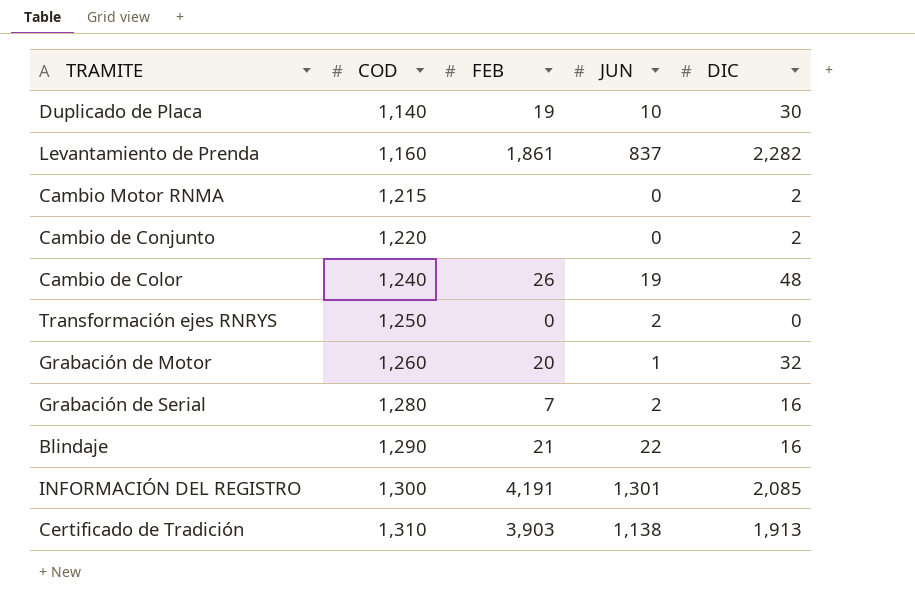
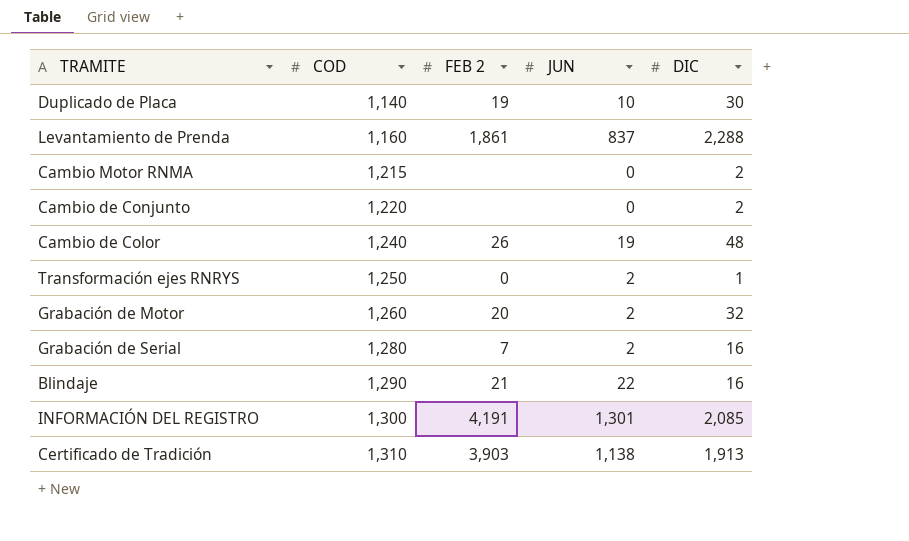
column name: FEB -> FEB 2
Levantamiento de Prenda | DIC: 2,282 -> 2,288
Transformación ejes RNRYS | DIC: 0 -> 1
Grabación de Motor | JUN: 1 -> 2

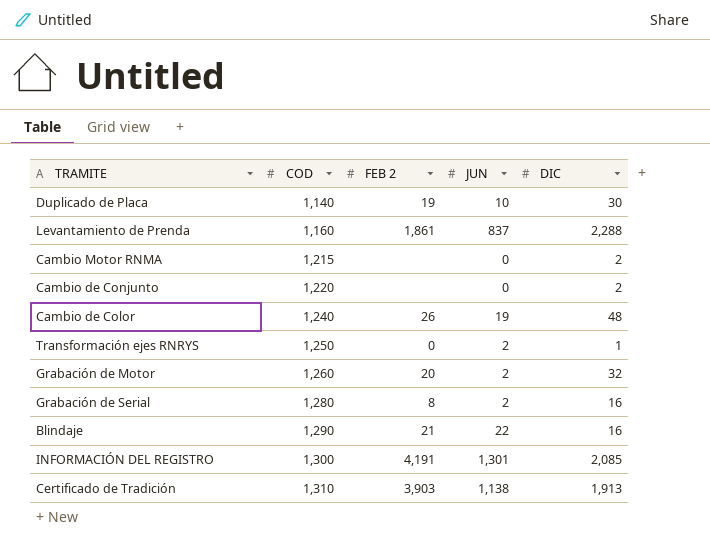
Grabación de Serial | FEB 2: 7 -> 8

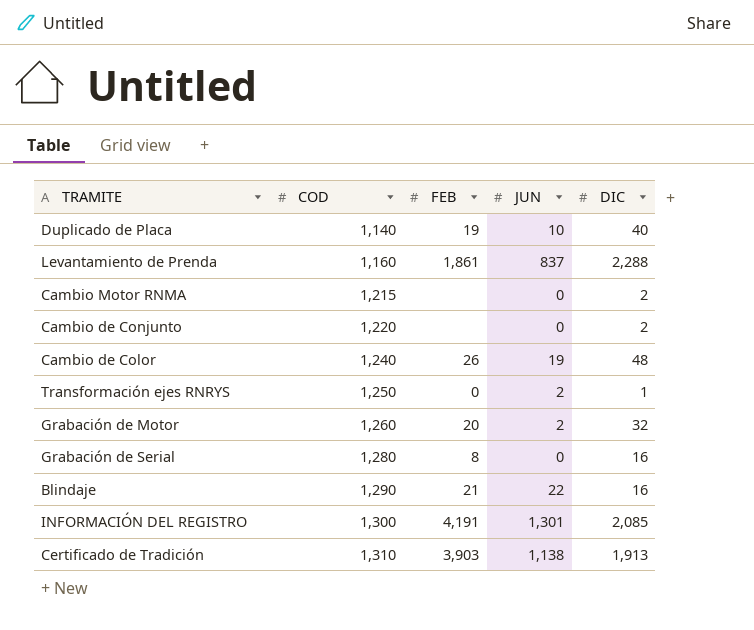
column name: FEB 2 -> FEB
Duplicado de Placa | DIC: 30 -> 40
Grabación de Serial | JUN: 2 -> 0

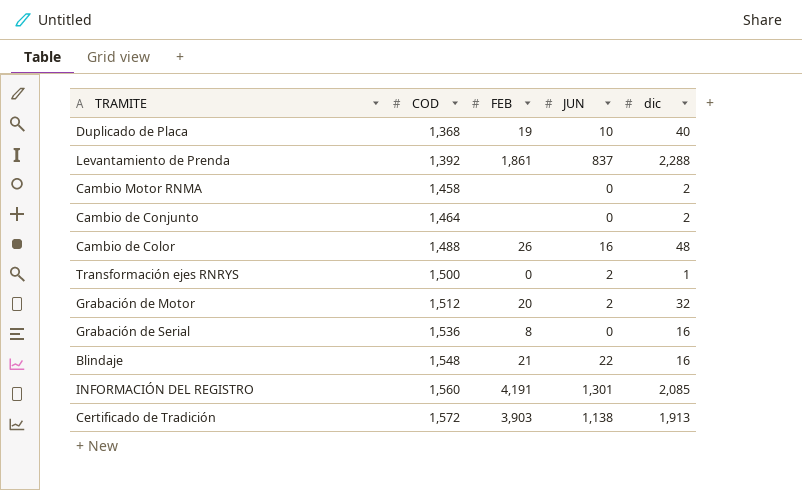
column name: DIC -> dic
Duplicado de Placa | COD: 1,140 -> 1,368
Levantamiento de Prenda | COD: 1,160 -> 1,392
Cambio Motor RNMA | COD: 1,215 -> 1,458
Cambio de Conjunto | COD: 1,220 -> 1,464
Cambio de Color | COD: 1,240 -> 1,488
Cambio de Color | JUN: 19 -> 16
Transformación ejes RNRYS | COD: 1,250 -> 1,500
Grabación de Motor | COD: 1,260 -> 1,512
Grabación de Serial | COD: 1,280 -> 1,536
Blindaje | COD: 1,290 -> 1,548
INFORMACIÓN DEL REGISTRO | COD: 1,300 -> 1,560
Certificado de Tradición | COD: 1,310 -> 1,572

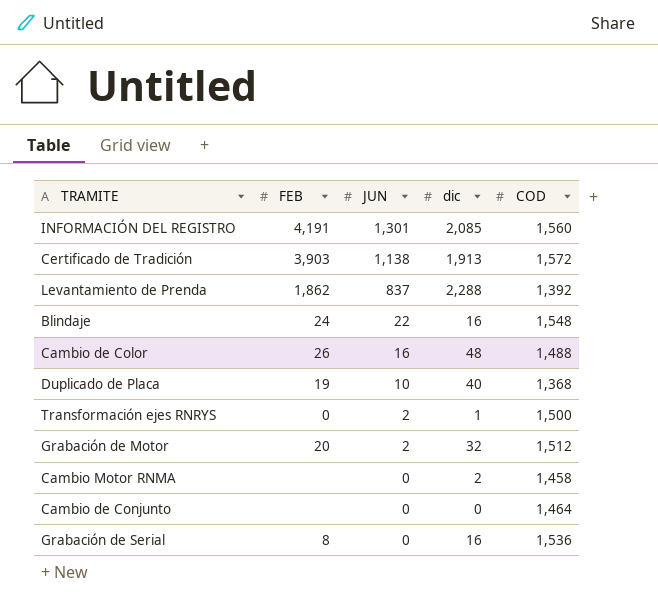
row order: COD ascending -> JUN descending
column COD | position: 2 -> 5
Levantamiento de Prenda | FEB: 1,861 -> 1,862
Blindaje | FEB: 21 -> 24
Cambio de Conjunto | dic: 2 -> 0

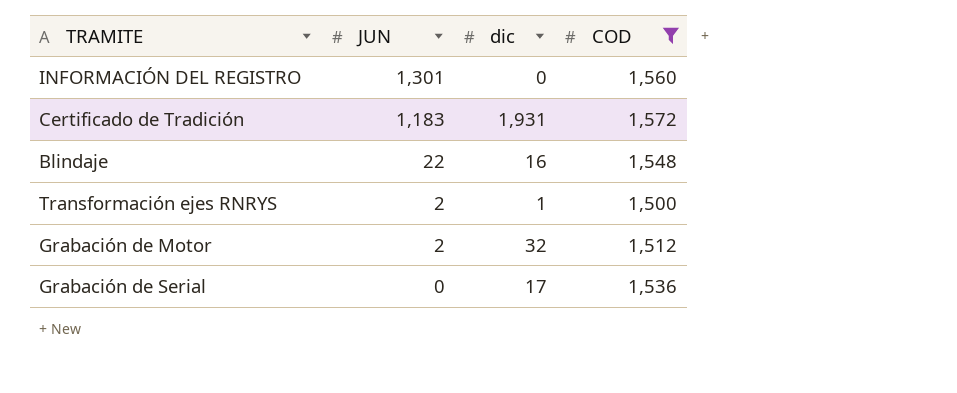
filter: none -> COD >= 1,500
column FEB | position: 2 -> none
INFORMACIÓN DEL REGISTRO | dic: 2,085 -> 0
Certificado de Tradición | JUN: 1,138 -> 1,183
Certificado de Tradición | dic: 1,913 -> 1,931
Grabación de Serial | dic: 16 -> 17

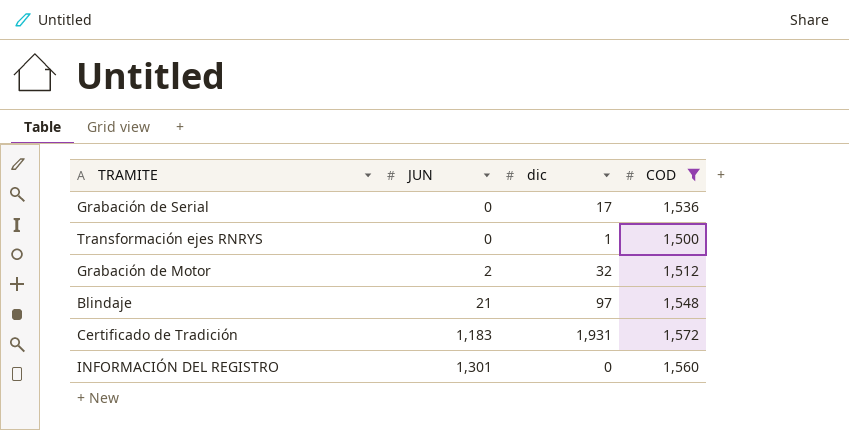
row order: JUN descending -> JUN ascending
Transformación ejes RNRYS | JUN: 2 -> 0
Blindaje | JUN: 22 -> 21
Blindaje | dic: 16 -> 97

